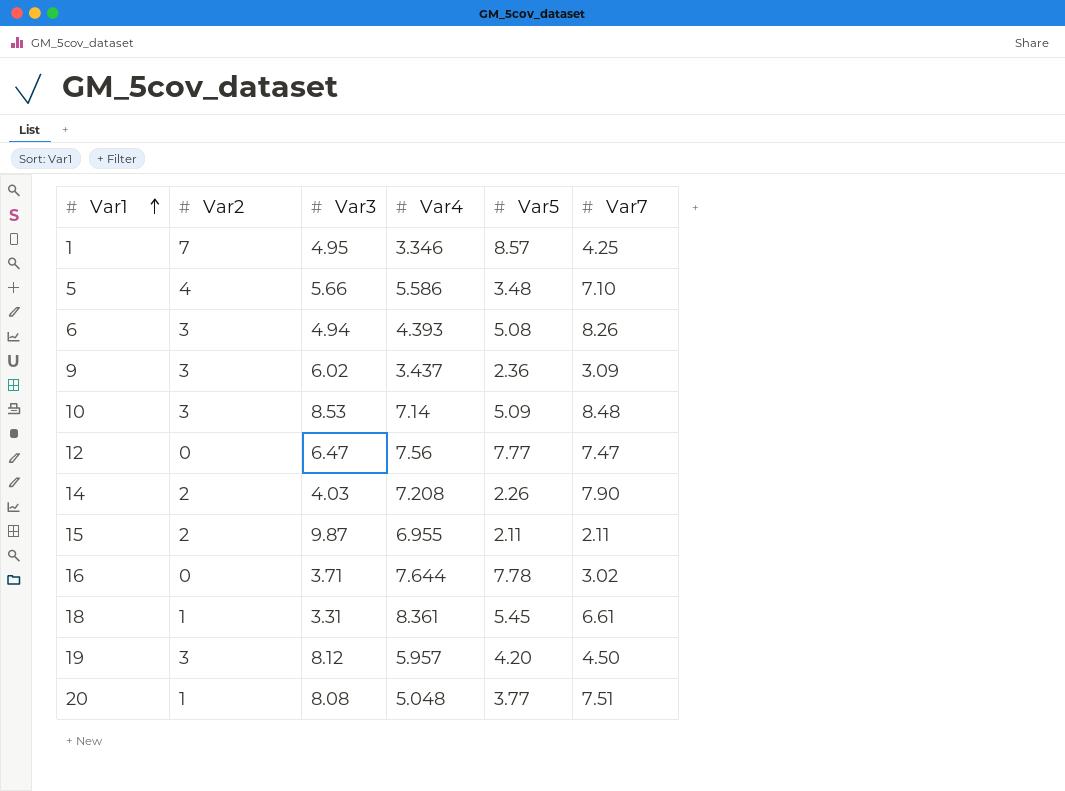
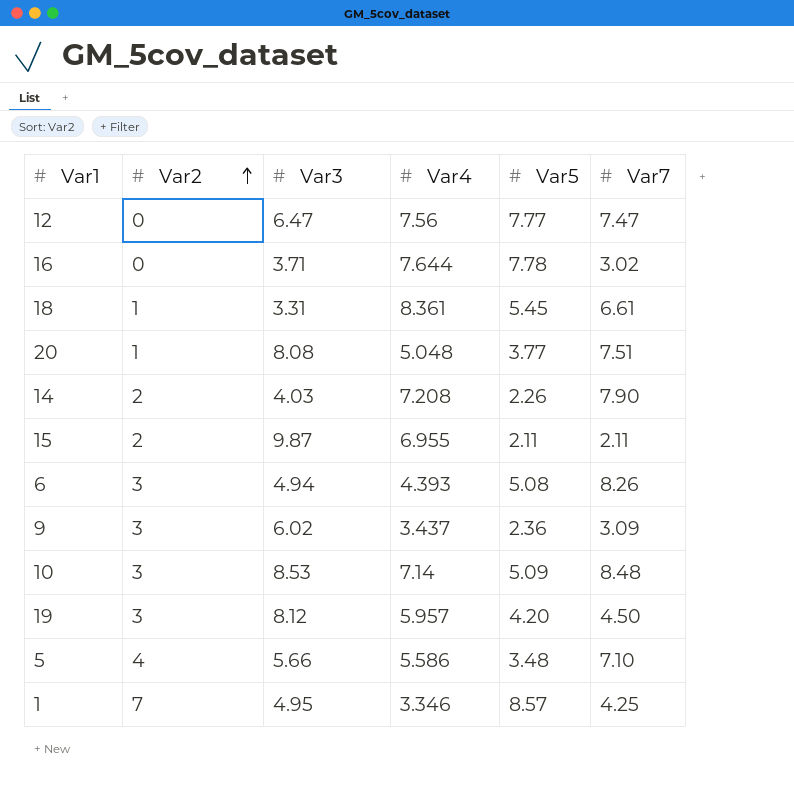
row order: Var1 ascending -> Var2 ascending

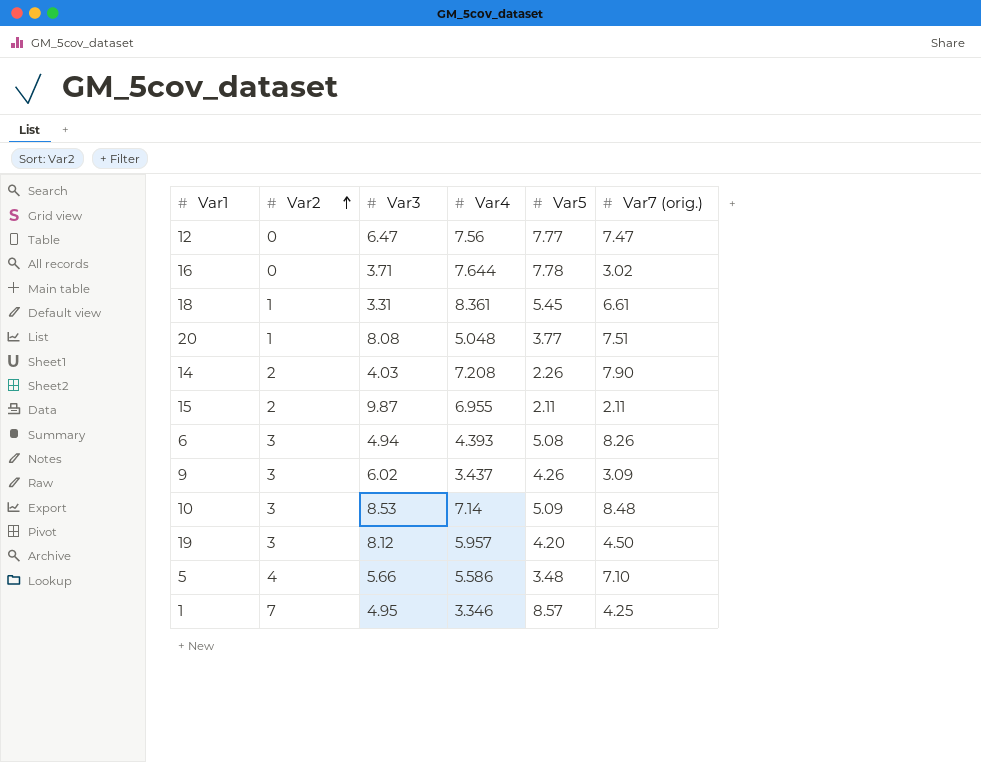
column name: Var7 -> Var7 (orig.)
9 | Var5: 2.36 -> 4.26

